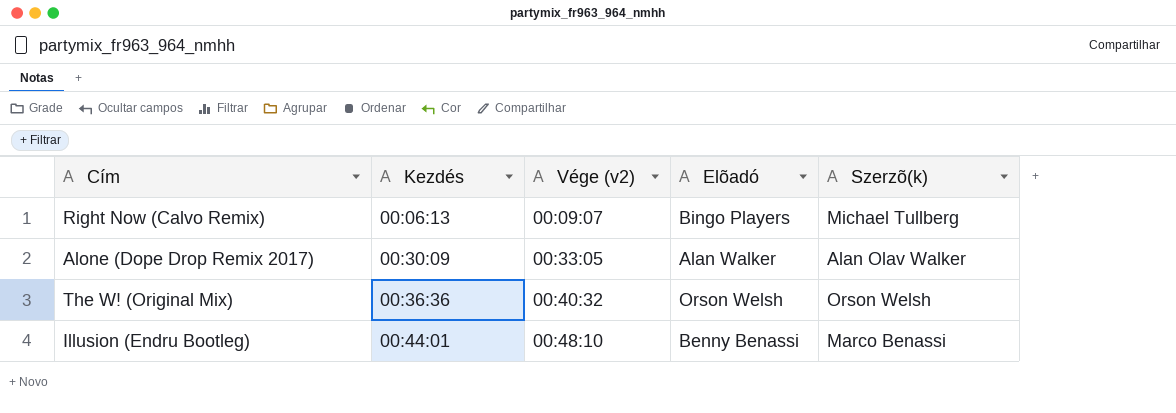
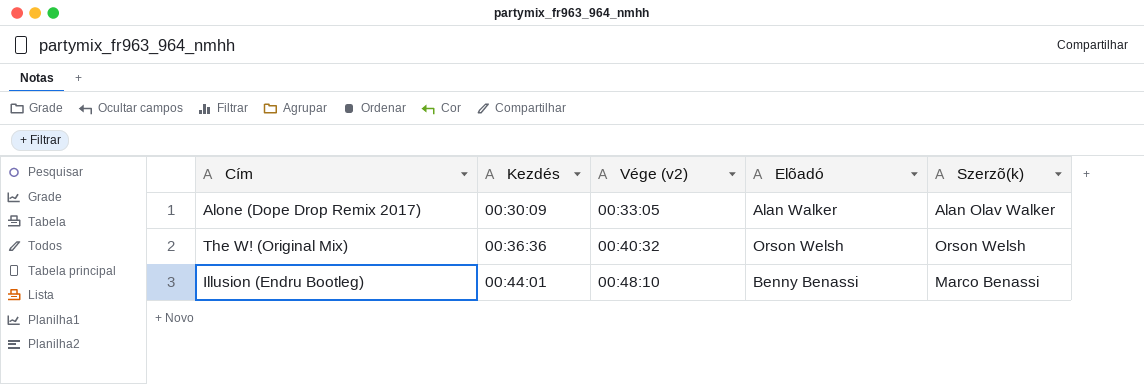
row Right Now (Calvo Remix): 00:06:13 | 00:09:07 | Bingo Players | Michael Tullberg -> none

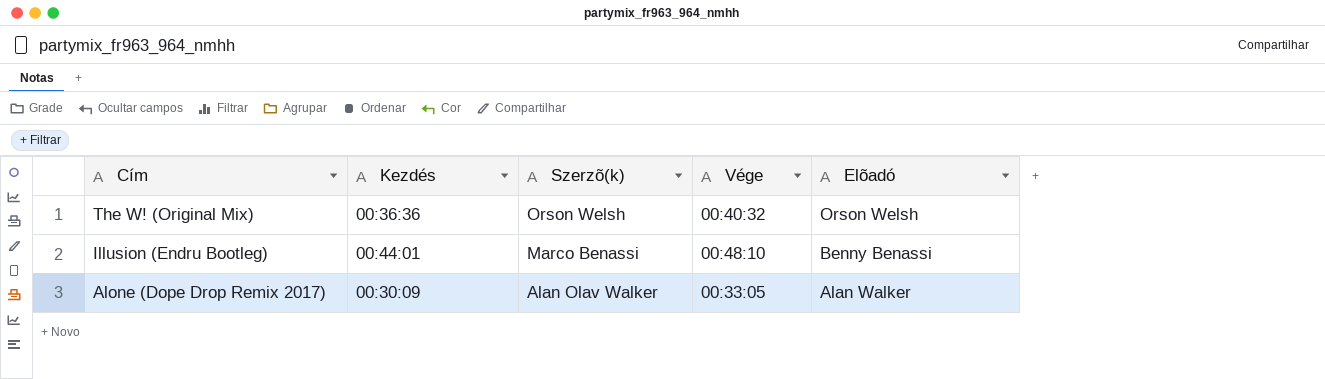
row order: Kezdés ascending -> Cím descending
column Szerzõ(k) | position: 5 -> 3
column name: Vége (v2) -> Vége

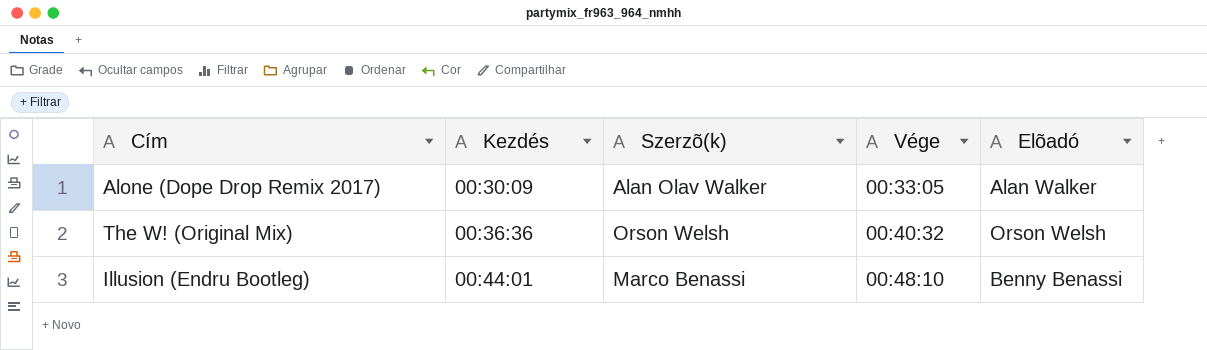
row order: Cím descending -> Kezdés ascending

